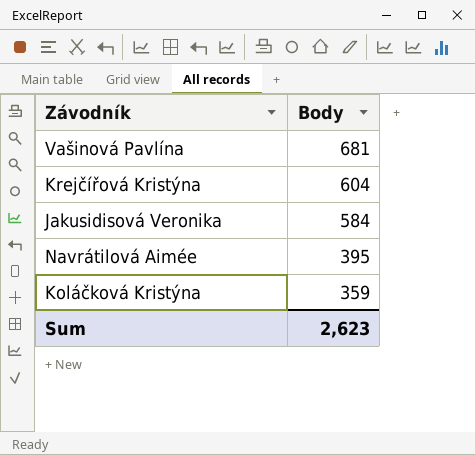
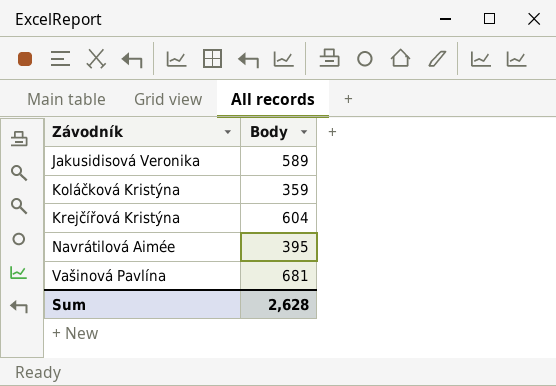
row order: Body descending -> Závodník ascending
Jakusidisová Veronika | Body: 584 -> 589
Sum | Body: 2,623 -> 2,628

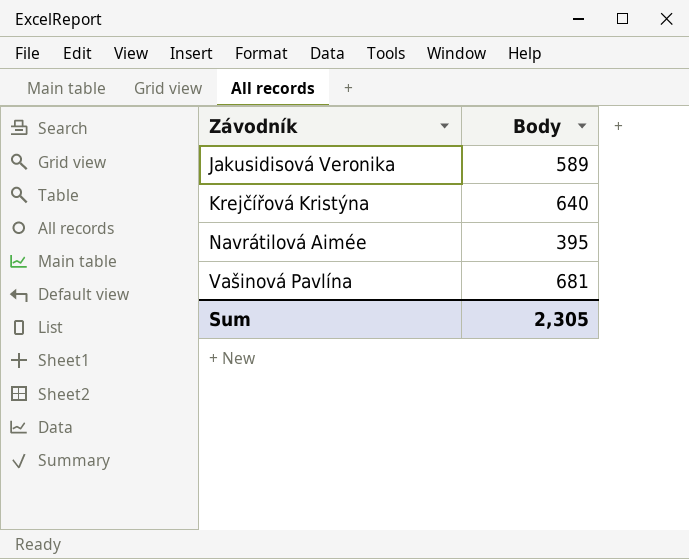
row Koláčková Kristýna: 359 -> none
Krejčířová Kristýna | Body: 604 -> 640
Sum | Body: 2,628 -> 2,305

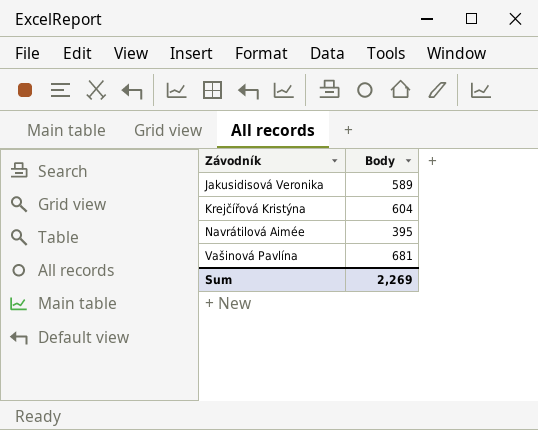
Krejčířová Kristýna | Body: 640 -> 604
Sum | Body: 2,305 -> 2,269

